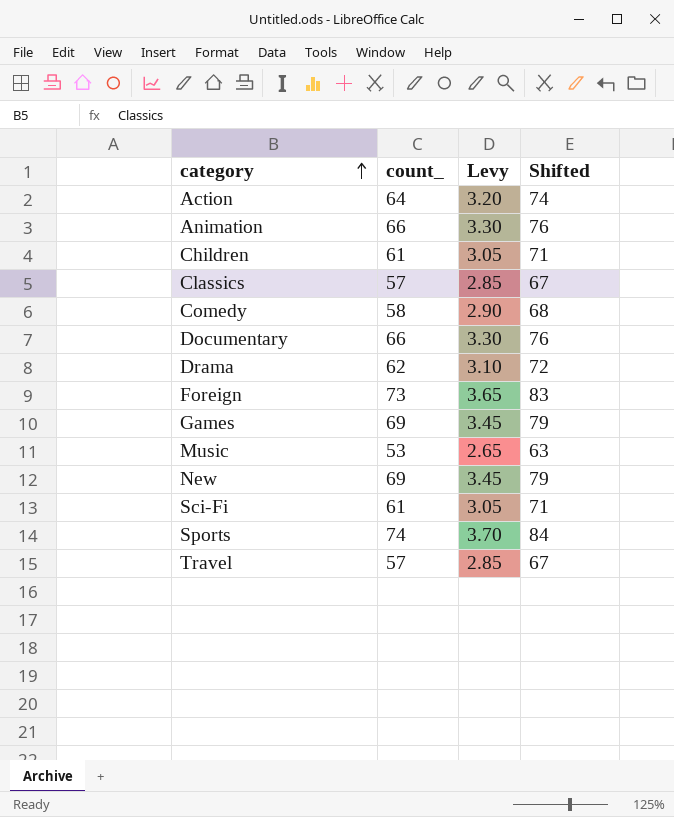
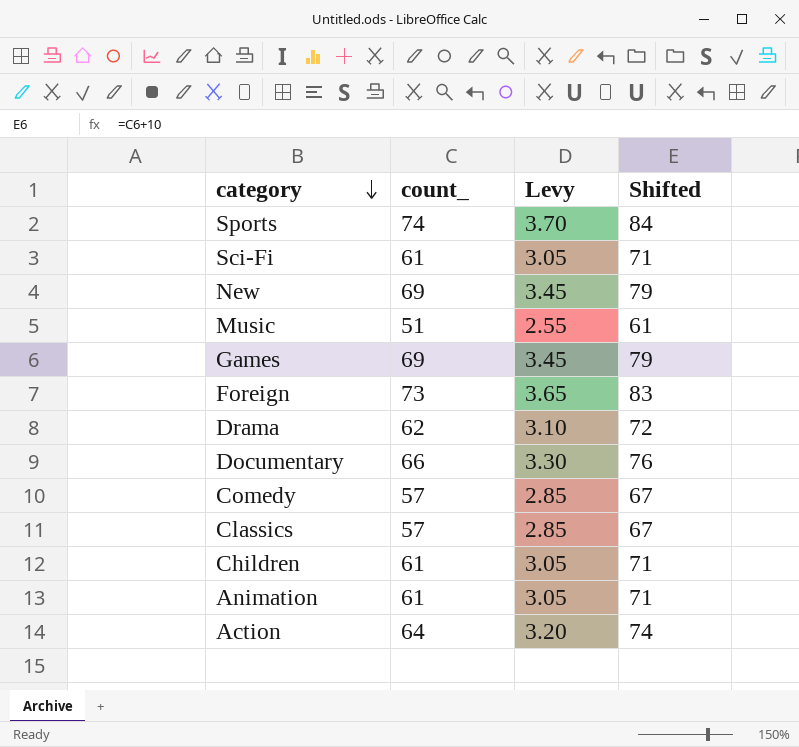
row order: category ascending -> category descending
row Travel: 57 | 2.85 | 67 -> none
Music | count_: 53 -> 51
Music | Levy: 2.65 -> 2.55
Music | Shifted: 63 -> 61
Comedy | count_: 58 -> 57
Comedy | Levy: 2.90 -> 2.85
Comedy | Shifted: 68 -> 67
Animation | count_: 66 -> 61
Animation | Levy: 3.30 -> 3.05
Animation | Shifted: 76 -> 71

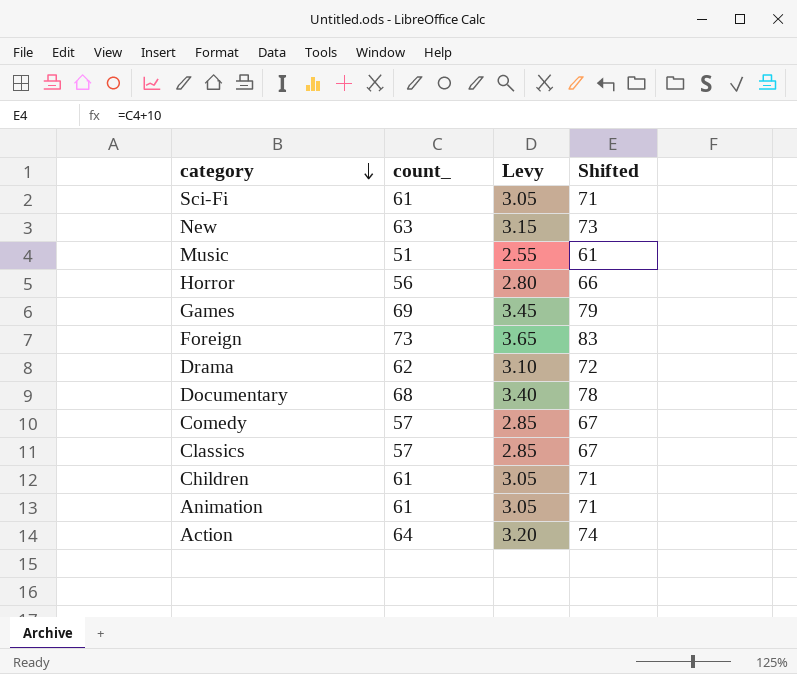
row Sports: 74 | 3.70 | 84 -> none
New | count_: 69 -> 63
New | Levy: 3.45 -> 3.15
New | Shifted: 79 -> 73
row Horror: none -> 56 | 2.80 | 66
Documentary | count_: 66 -> 68
Documentary | Levy: 3.30 -> 3.40
Documentary | Shifted: 76 -> 78

